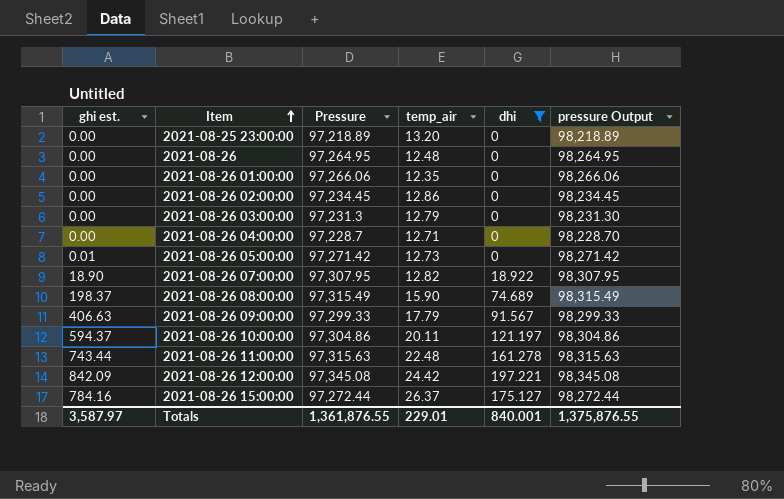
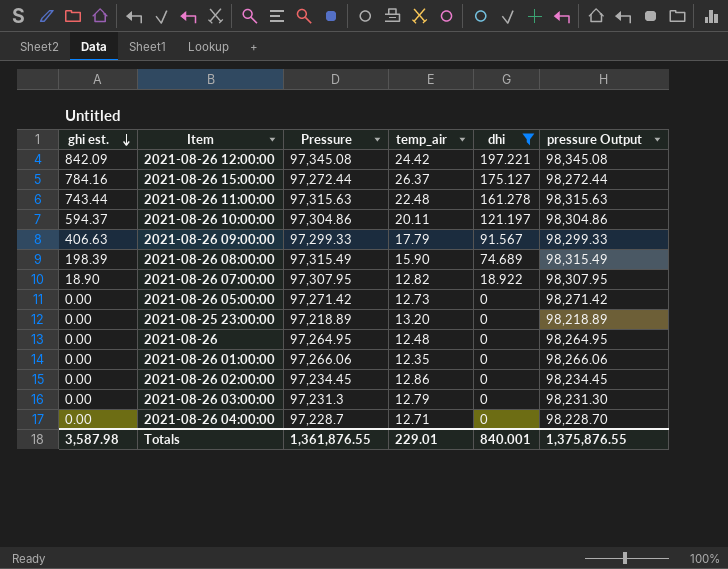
row order: Item ascending -> ghi est. descending
2021-08-26 08:00:00 | ghi est.: 198.37 -> 198.39
2021-08-26 05:00:00 | ghi est.: 0.01 -> 0.00
Totals | ghi est.: 3,587.97 -> 3,587.98

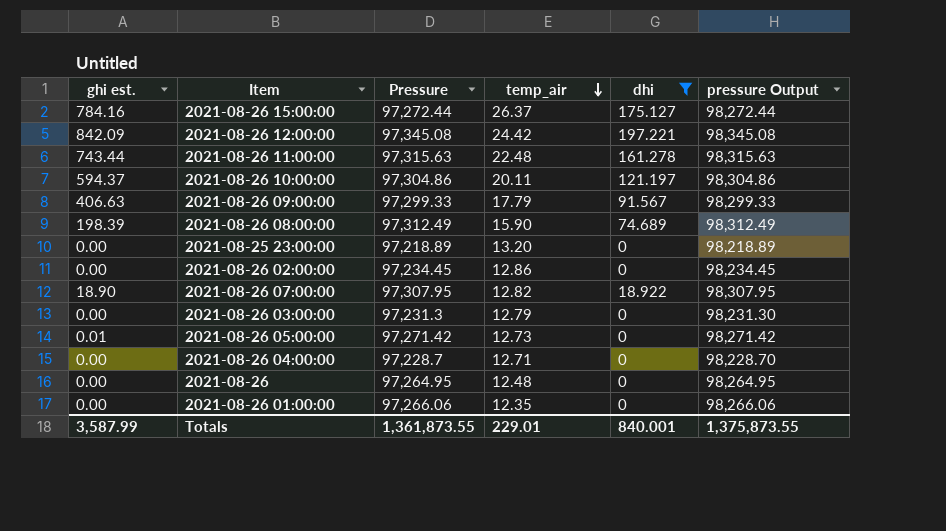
row order: ghi est. descending -> temp_air descending
2021-08-26 08:00:00 | Pressure: 97,315.49 -> 97,312.49
2021-08-26 08:00:00 | pressure Output: 98,315.49 -> 98,312.49
2021-08-26 05:00:00 | ghi est.: 0.00 -> 0.01
Totals | ghi est.: 3,587.98 -> 3,587.99
Totals | Pressure: 1,361,876.55 -> 1,361,873.55
Totals | pressure Output: 1,375,876.55 -> 1,375,873.55

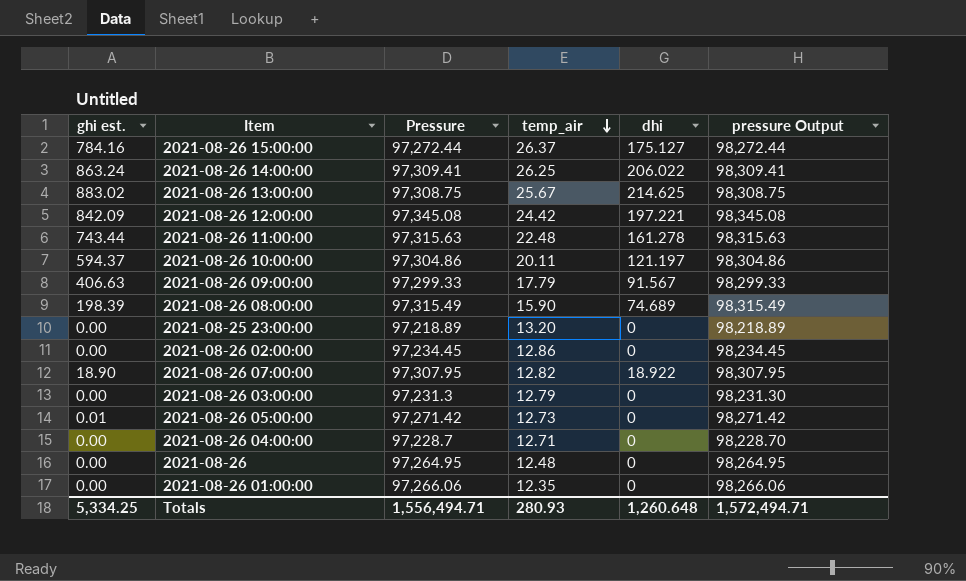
filter: dhi <= 197.221 -> none
2021-08-26 08:00:00 | Pressure: 97,312.49 -> 97,315.49
2021-08-26 08:00:00 | pressure Output: 98,312.49 -> 98,315.49
Totals | ghi est.: 3,587.99 -> 5,334.25
Totals | Pressure: 1,361,873.55 -> 1,556,494.71
Totals | temp_air: 229.01 -> 280.93
Totals | dhi: 840.001 -> 1,260.648
Totals | pressure Output: 1,375,873.55 -> 1,572,494.71

